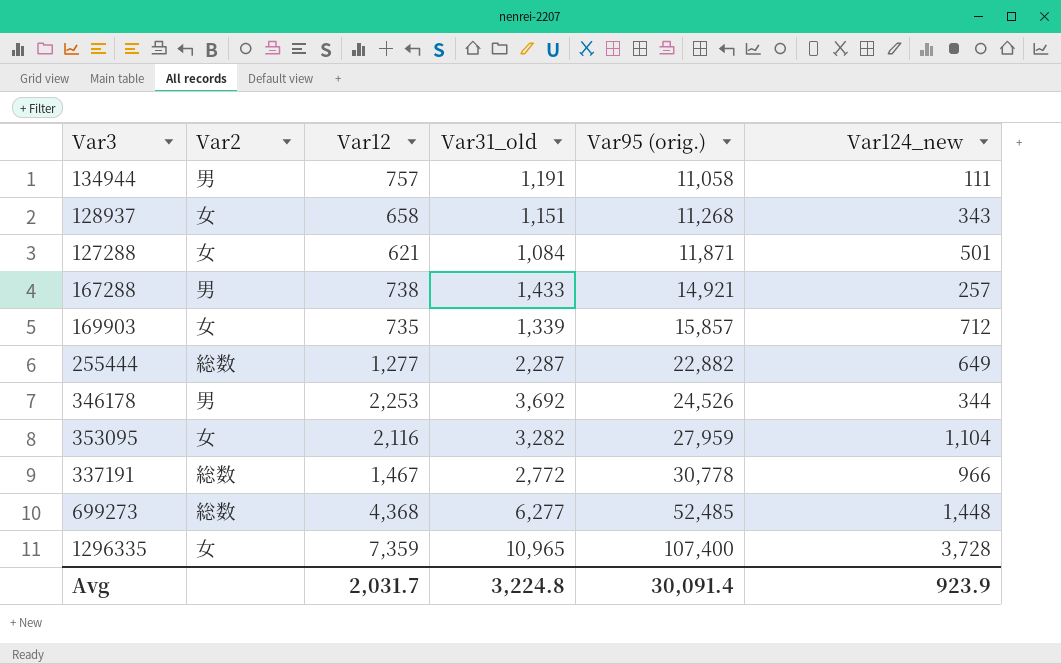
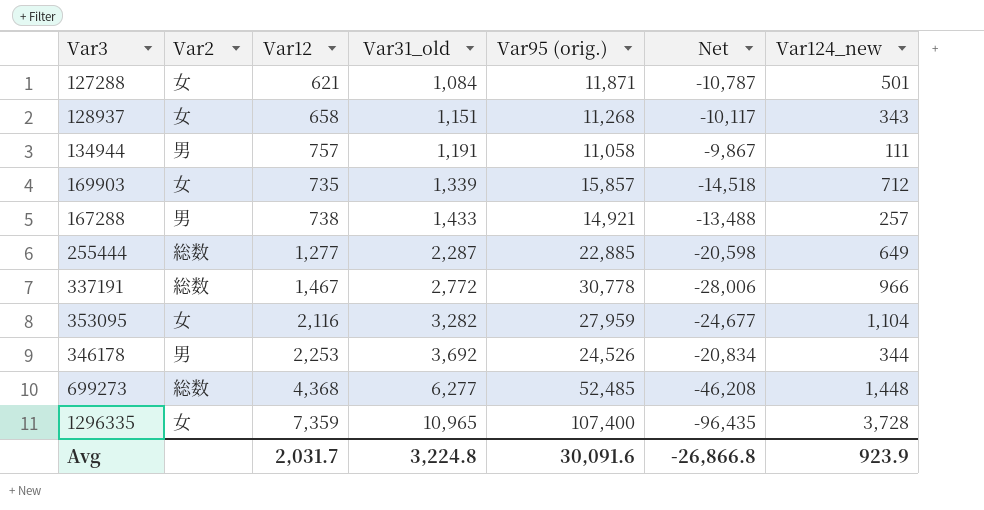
row order: Var95 (orig.) ascending -> Var31_old ascending
column Net | formula: none -> [Var31_old] - [Var95 (orig.)]
255444 | Var95 (orig.): 22,882 -> 22,885
Avg | Var95 (orig.): 30,091.4 -> 30,091.6

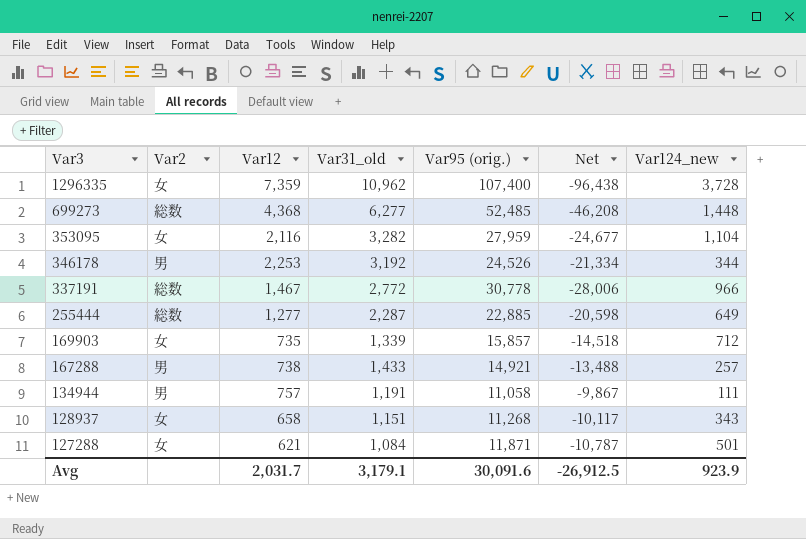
row order: Var31_old ascending -> Var3 descending
1296335 | Var31_old: 10,965 -> 10,962
1296335 | Net: -96,435 -> -96,438
346178 | Var31_old: 3,692 -> 3,192
346178 | Net: -20,834 -> -21,334
Avg | Var31_old: 3,224.8 -> 3,179.1
Avg | Net: -26,866.8 -> -26,912.5

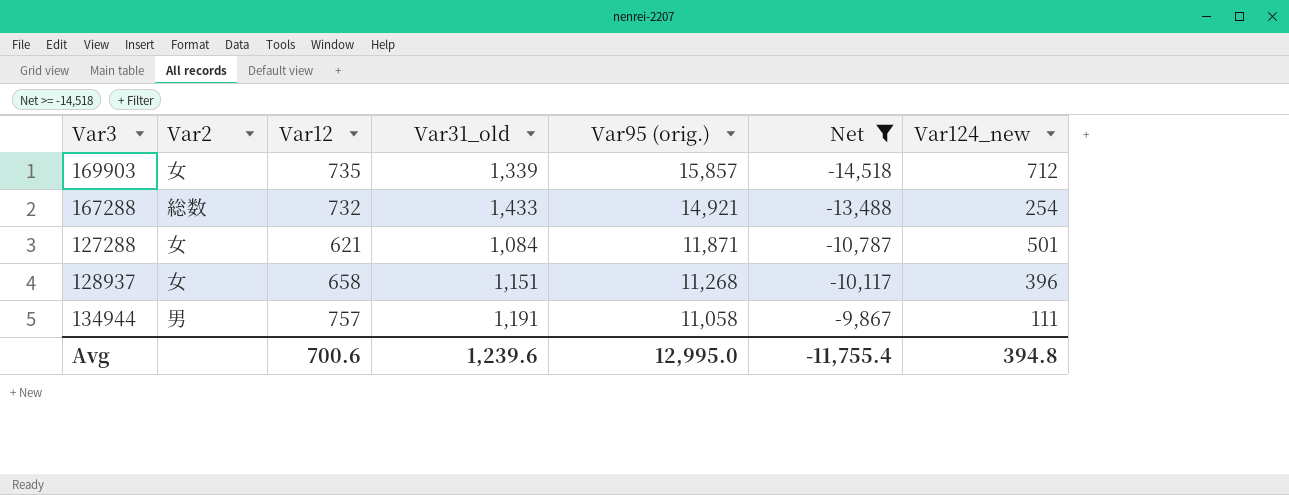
filter: none -> Net >= -14,518
row order: Var3 descending -> Var95 (orig.) descending
167288 | Var2: 男 -> 総数
167288 | Var12: 738 -> 732
167288 | Var124_new: 257 -> 254
128937 | Var124_new: 343 -> 396
Avg | Var12: 2,031.7 -> 700.6
Avg | Var31_old: 3,179.1 -> 1,239.6
Avg | Var95 (orig.): 30,091.6 -> 12,995.0
Avg | Net: -26,912.5 -> -11,755.4
Avg | Var124_new: 923.9 -> 394.8

